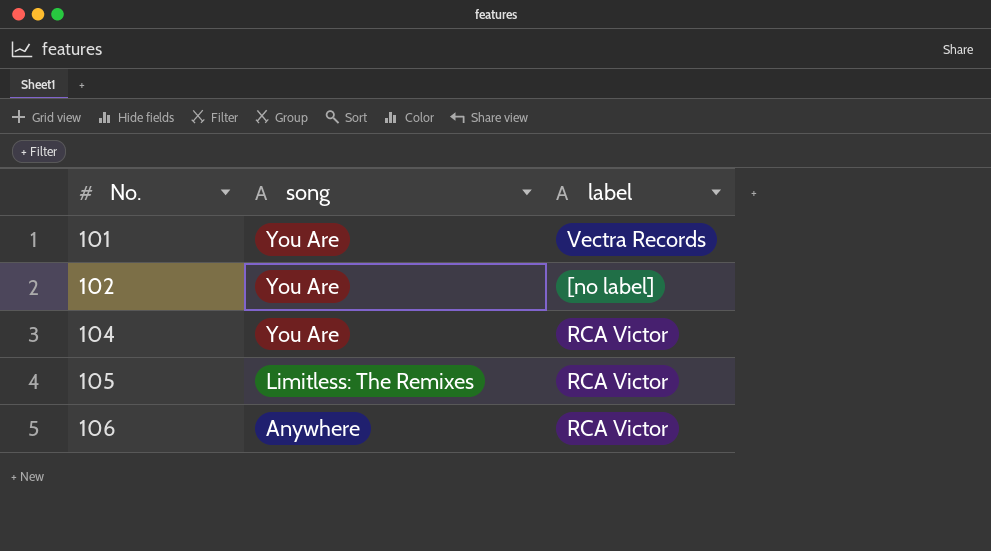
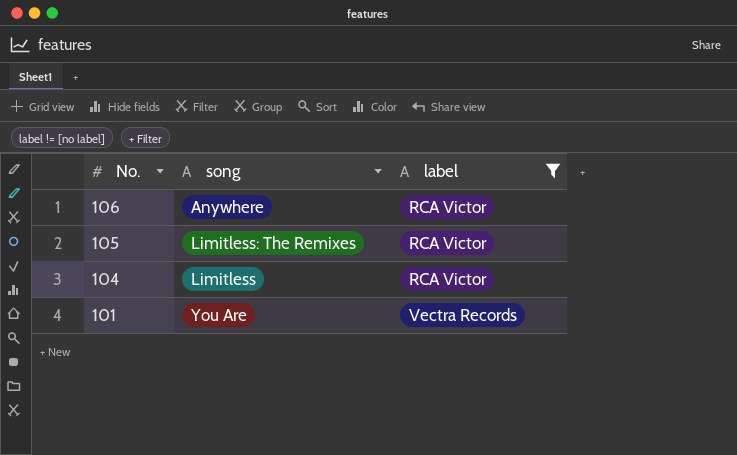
filter: none -> label != [no label]
row order: No. ascending -> No. descending
104 | song: You Are -> Limitless

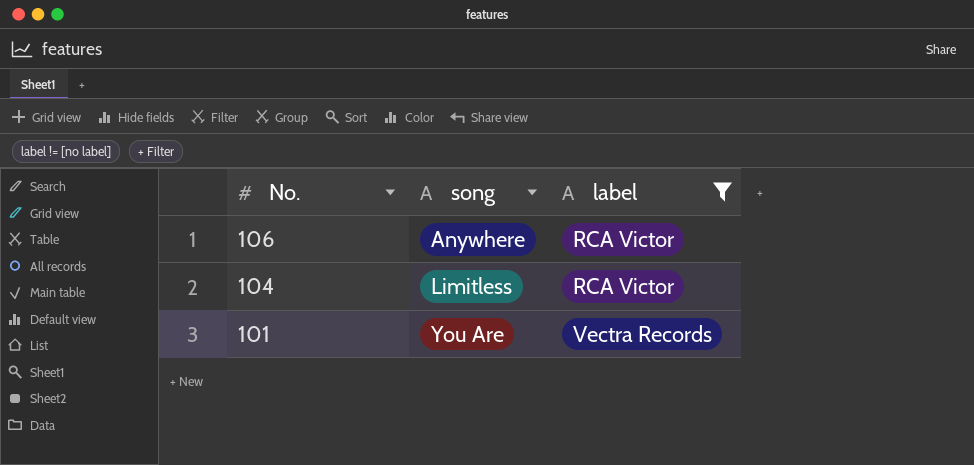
row 105: Limitless: The Remixes | RCA Victor -> none

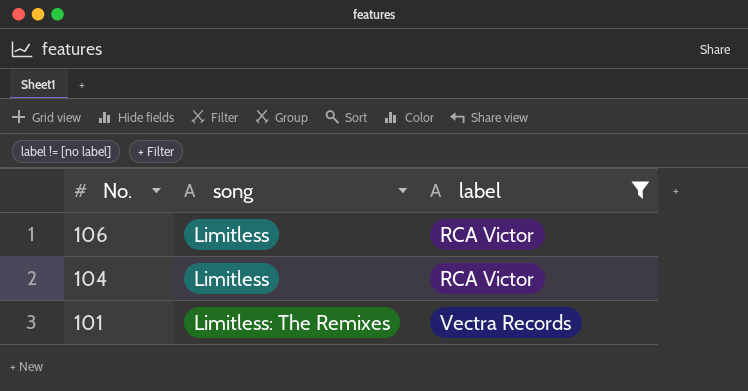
106 | song: Anywhere -> Limitless
101 | song: You Are -> Limitless: The Remixes

